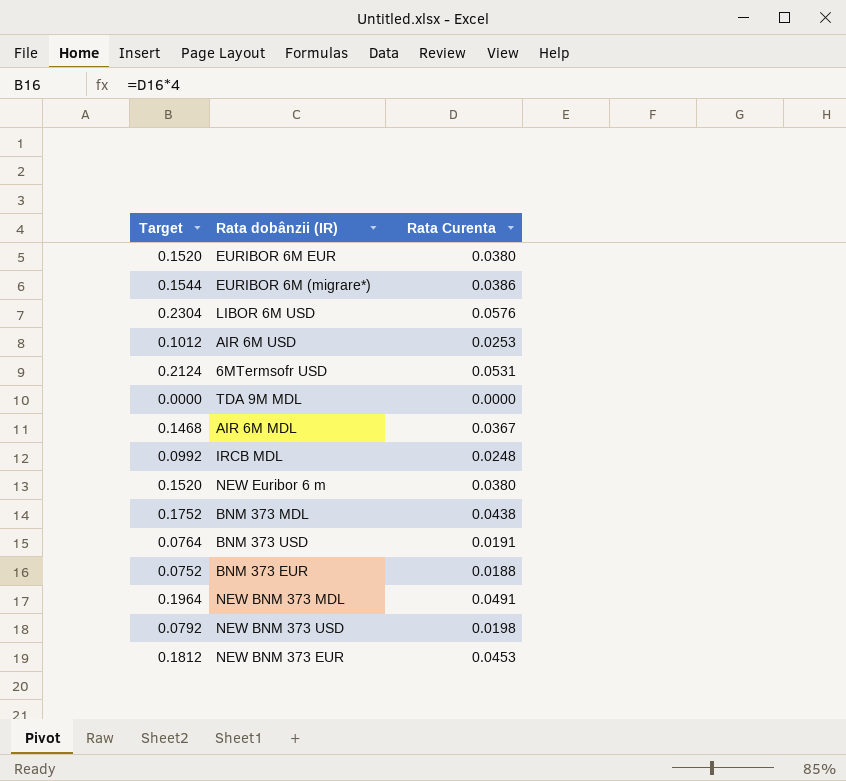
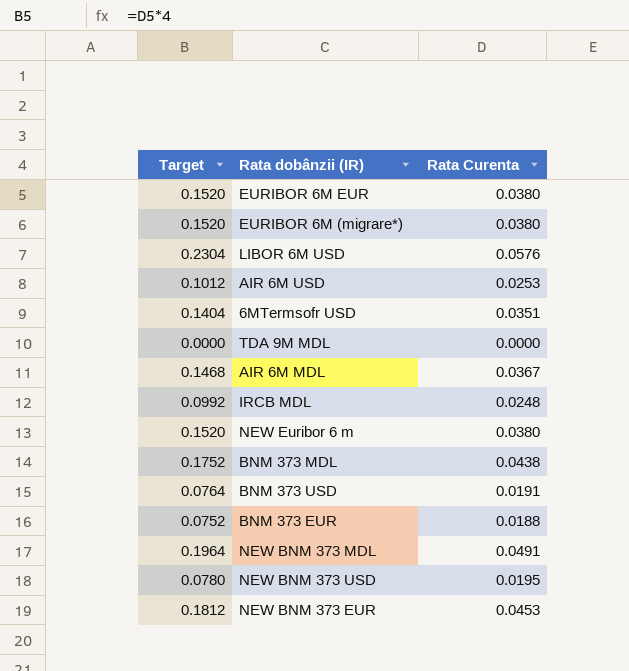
EURIBOR 6M (migrare*) | Target: 0.1544 -> 0.1520
EURIBOR 6M (migrare*) | Rata Curenta: 0.0386 -> 0.0380
6MTermsofr USD | Target: 0.2124 -> 0.1404
6MTermsofr USD | Rata Curenta: 0.0531 -> 0.0351
NEW BNM 373 USD | Target: 0.0792 -> 0.0780
NEW BNM 373 USD | Rata Curenta: 0.0198 -> 0.0195

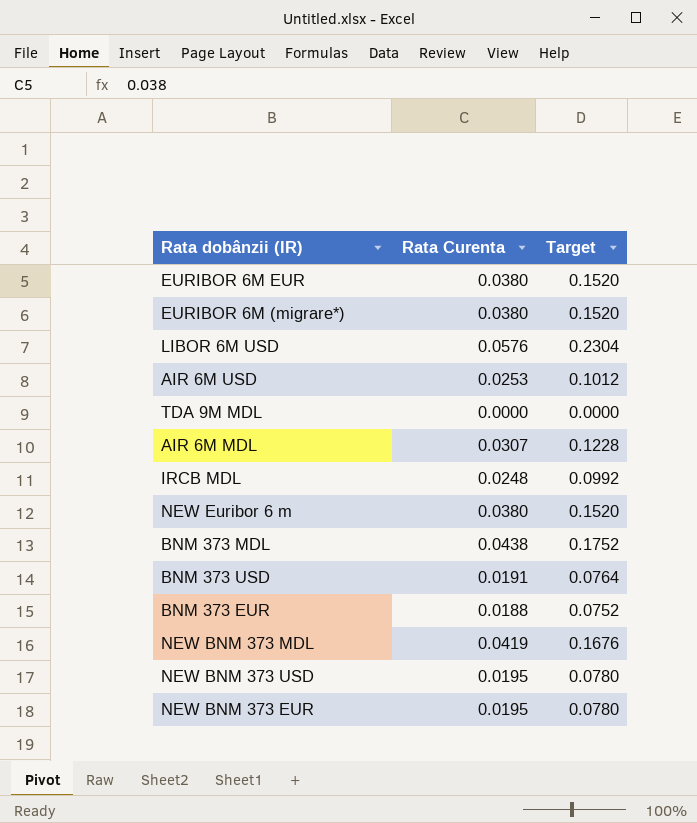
column Target | position: 1 -> 3
row 6MTermsofr USD: 0.1404 | 0.0351 -> none
AIR 6M MDL | Rata Curenta: 0.0367 -> 0.0307
AIR 6M MDL | Target: 0.1468 -> 0.1228
NEW BNM 373 MDL | Rata Curenta: 0.0491 -> 0.0419
NEW BNM 373 MDL | Target: 0.1964 -> 0.1676
NEW BNM 373 EUR | Rata Curenta: 0.0453 -> 0.0195
NEW BNM 373 EUR | Target: 0.1812 -> 0.0780

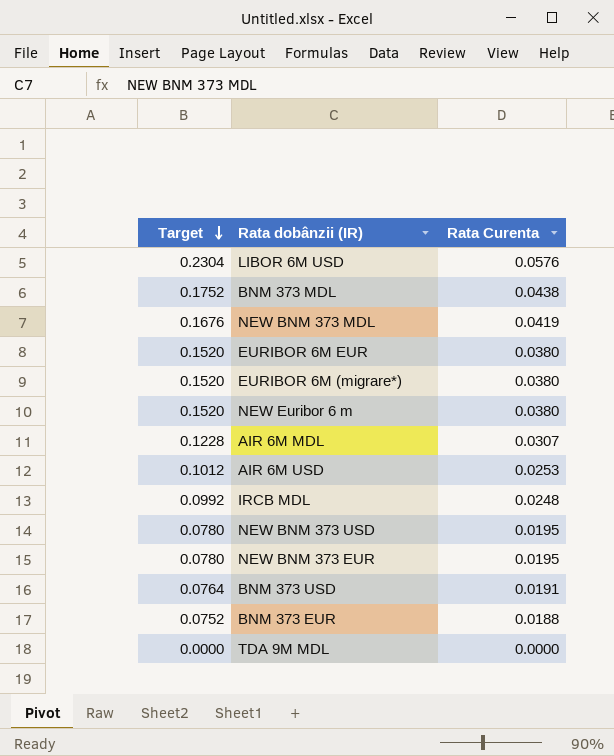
row order: none -> Target descending
column Target | position: 3 -> 1

